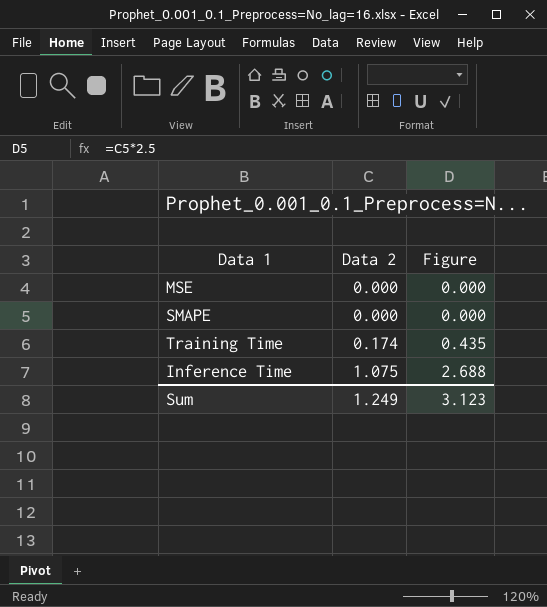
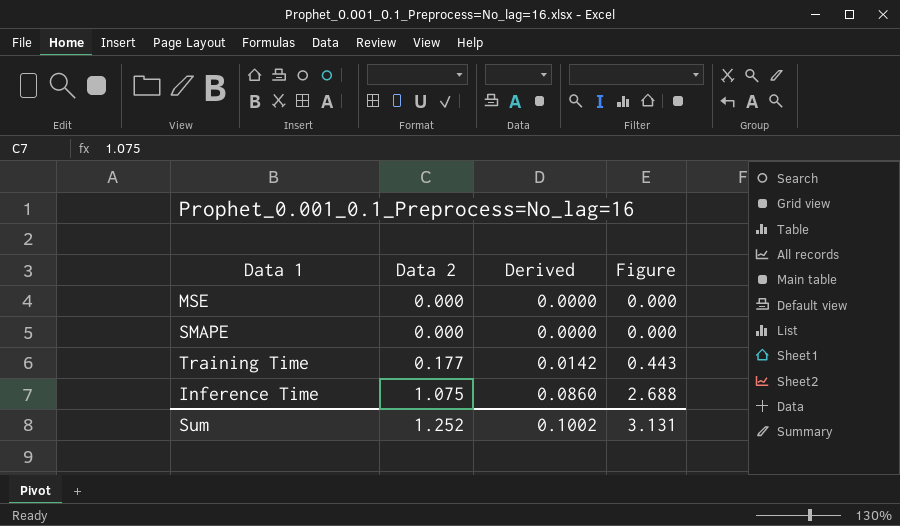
column Derived | formula: none -> [Data 2] * 0.08
Training Time | Data 2: 0.174 -> 0.177
Training Time | Figure: 0.435 -> 0.443
Sum | Data 2: 1.249 -> 1.252
Sum | Figure: 3.123 -> 3.131

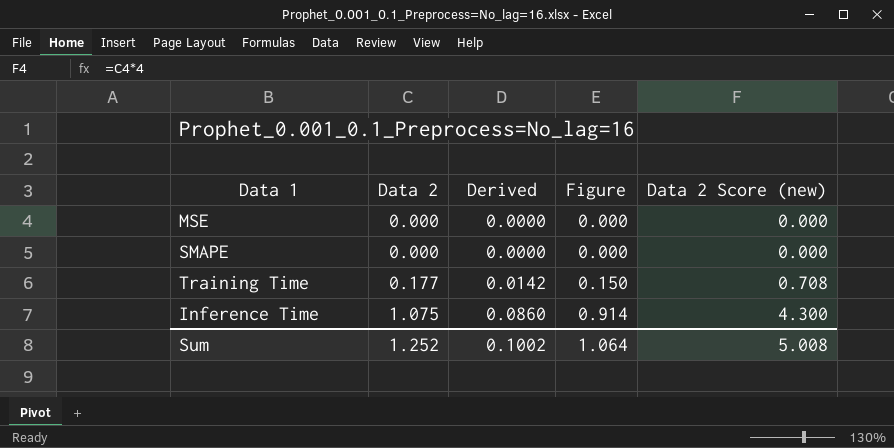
column Figure | formula: [Data 2] * 2.5 -> [Data 2] * 0.85
column Data 2 Score (new) | formula: none -> [Data 2] * 4
Sum | Figure: 3.131 -> 1.064

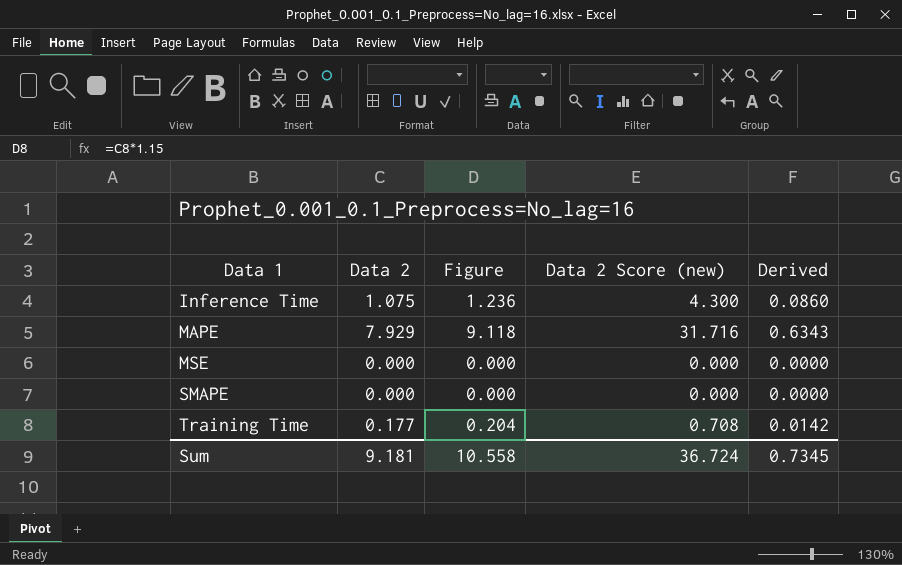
row order: Data 2 ascending -> Data 1 ascending
column Figure | formula: [Data 2] * 0.85 -> [Data 2] * 1.15
column Derived | position: 3 -> 5
row MAPE: none -> 7.929 | 9.118 | 31.716 | 0.6343
Sum | Data 2: 1.252 -> 9.181
Sum | Figure: 1.064 -> 10.558
Sum | Data 2 Score (new): 5.008 -> 36.724
Sum | Derived: 0.1002 -> 0.7345

